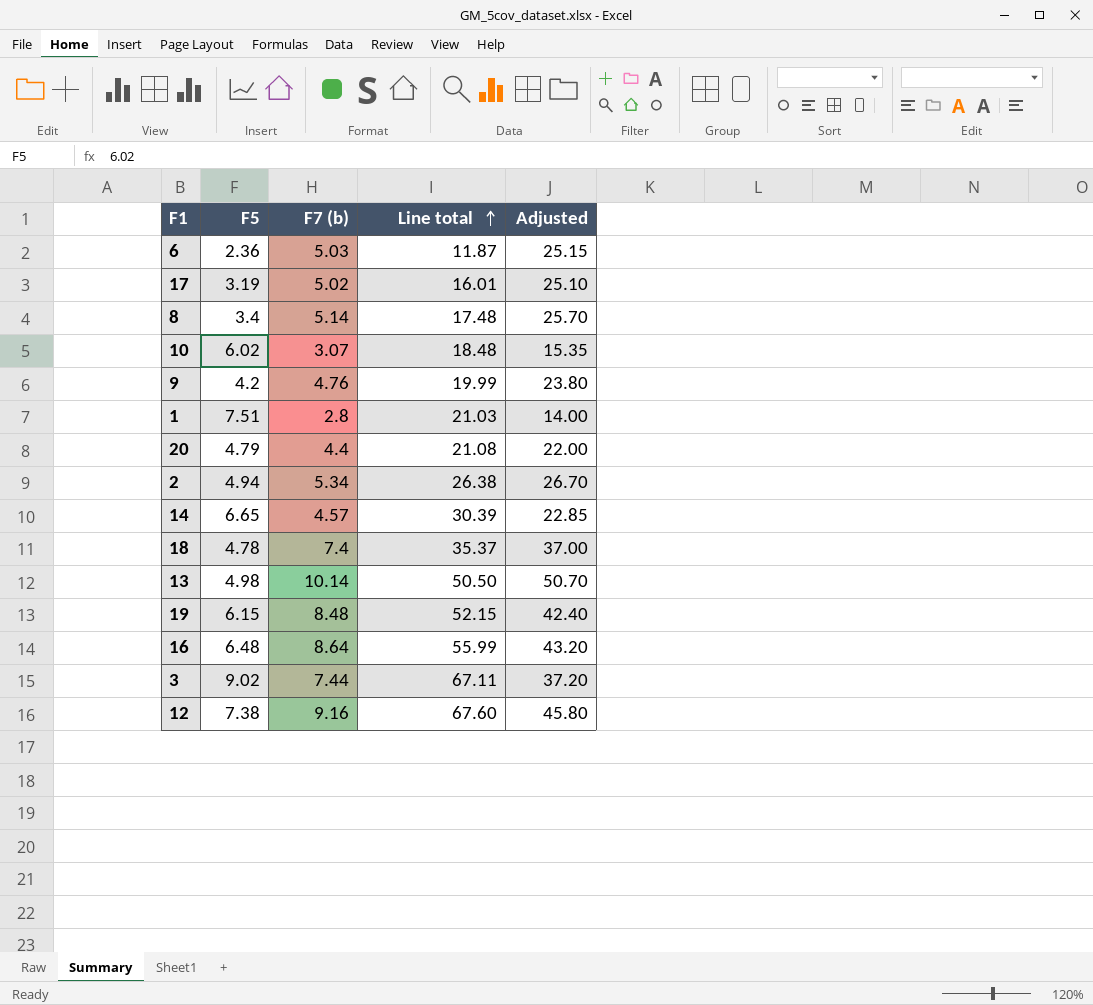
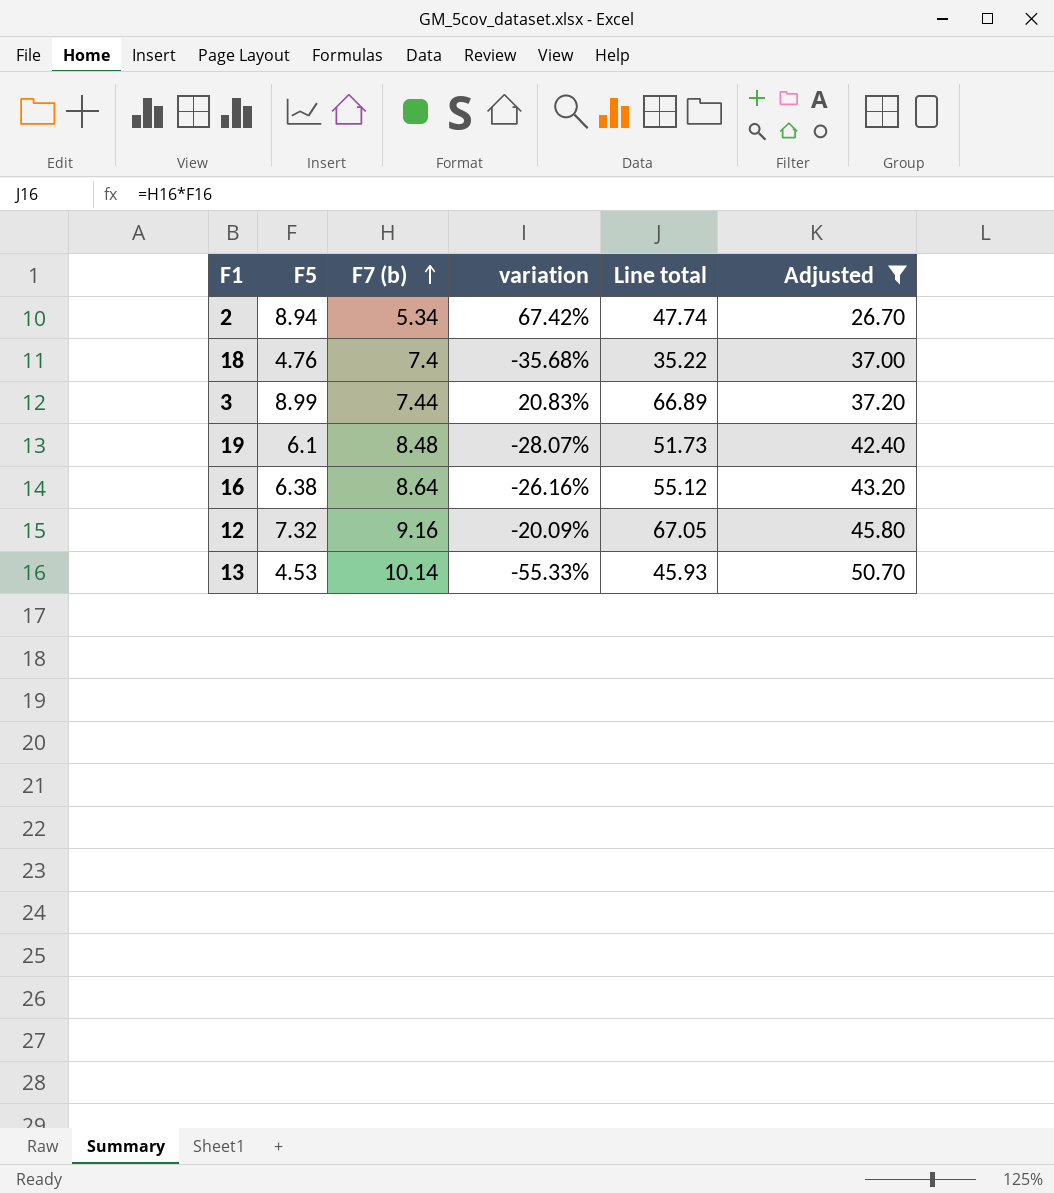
filter: none -> Adjusted >= 26.70
row order: Line total ascending -> F7 (b) ascending
column variation | formula: none -> ([F5] - [F7 (b)]) / [F7 (b)]
2 | F5: 4.94 -> 8.94
2 | Line total: 26.38 -> 47.74
18 | F5: 4.78 -> 4.76
18 | Line total: 35.37 -> 35.22
3 | F5: 9.02 -> 8.99
3 | Line total: 67.11 -> 66.89
19 | F5: 6.15 -> 6.1
19 | Line total: 52.15 -> 51.73
16 | F5: 6.48 -> 6.38
16 | Line total: 55.99 -> 55.12
12 | F5: 7.38 -> 7.32
12 | Line total: 67.60 -> 67.05
13 | F5: 4.98 -> 4.53
13 | Line total: 50.50 -> 45.93

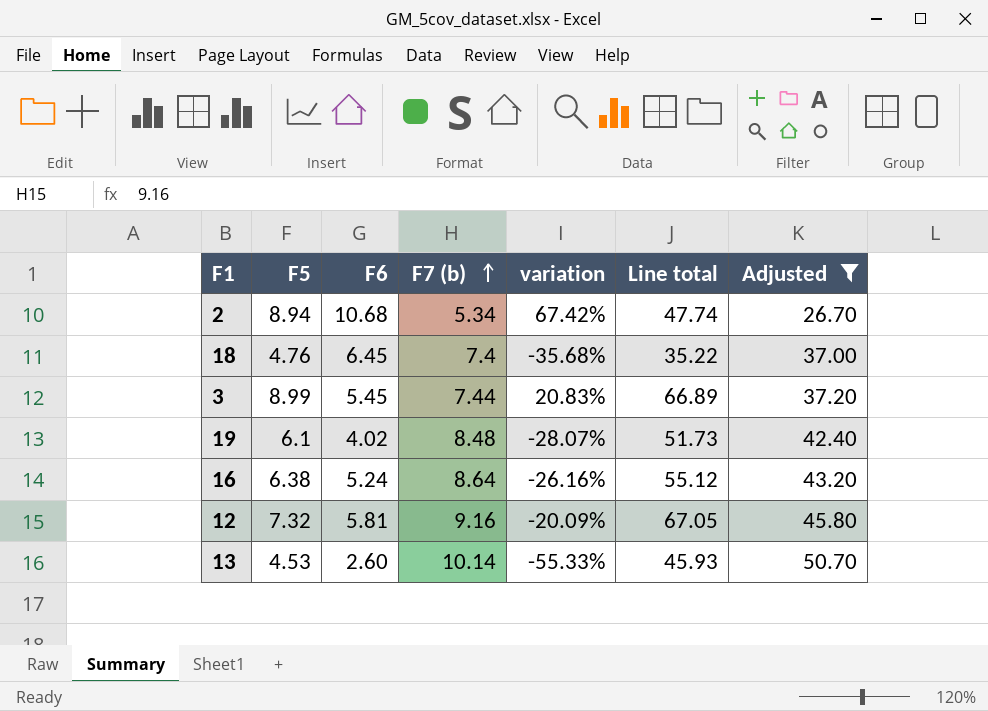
column F6 | position: none -> 3

